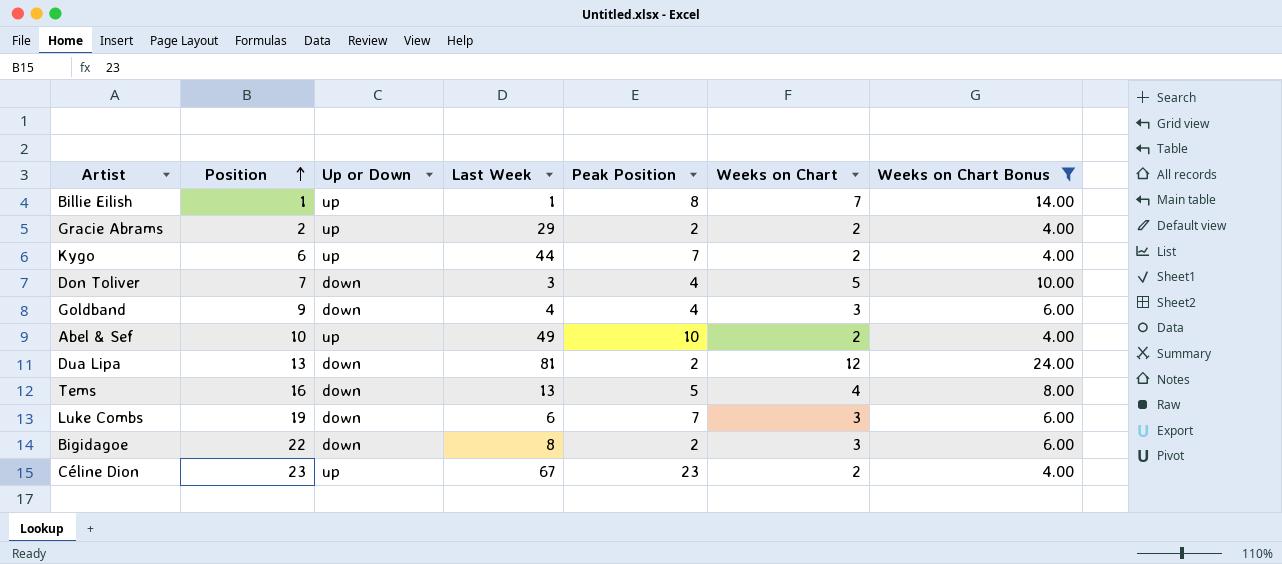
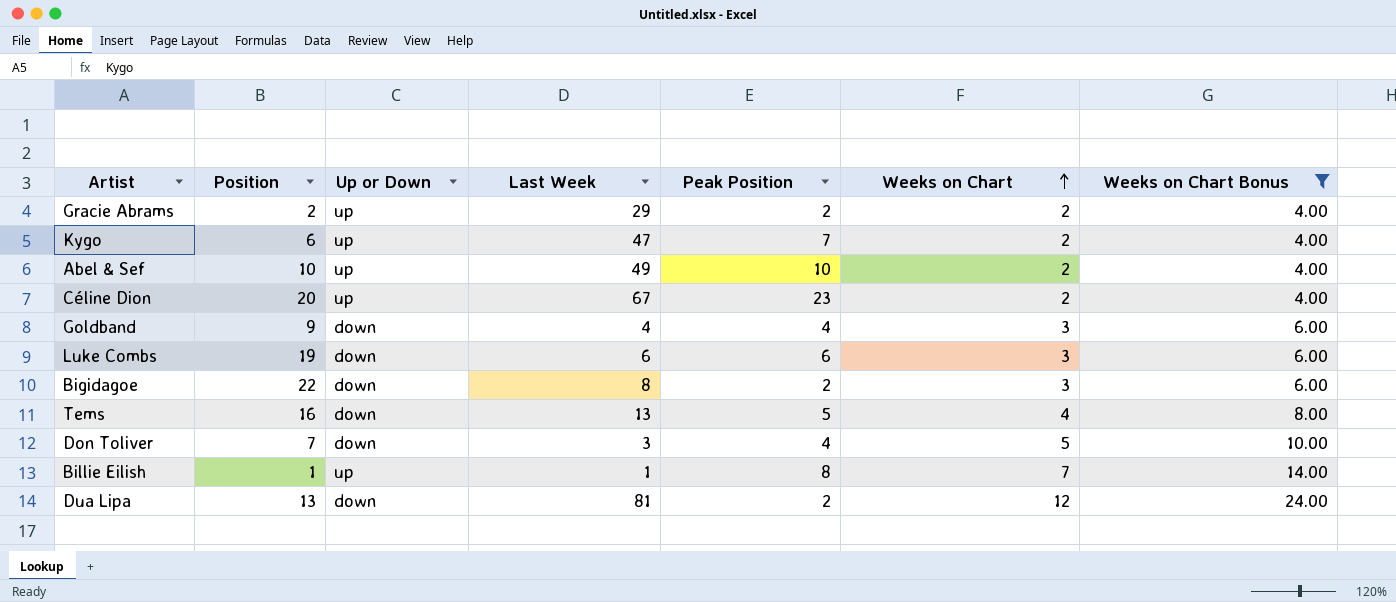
row order: Position ascending -> Weeks on Chart ascending
Kygo | Last Week: 44 -> 47
Céline Dion | Position: 23 -> 20
Luke Combs | Peak Position: 7 -> 6

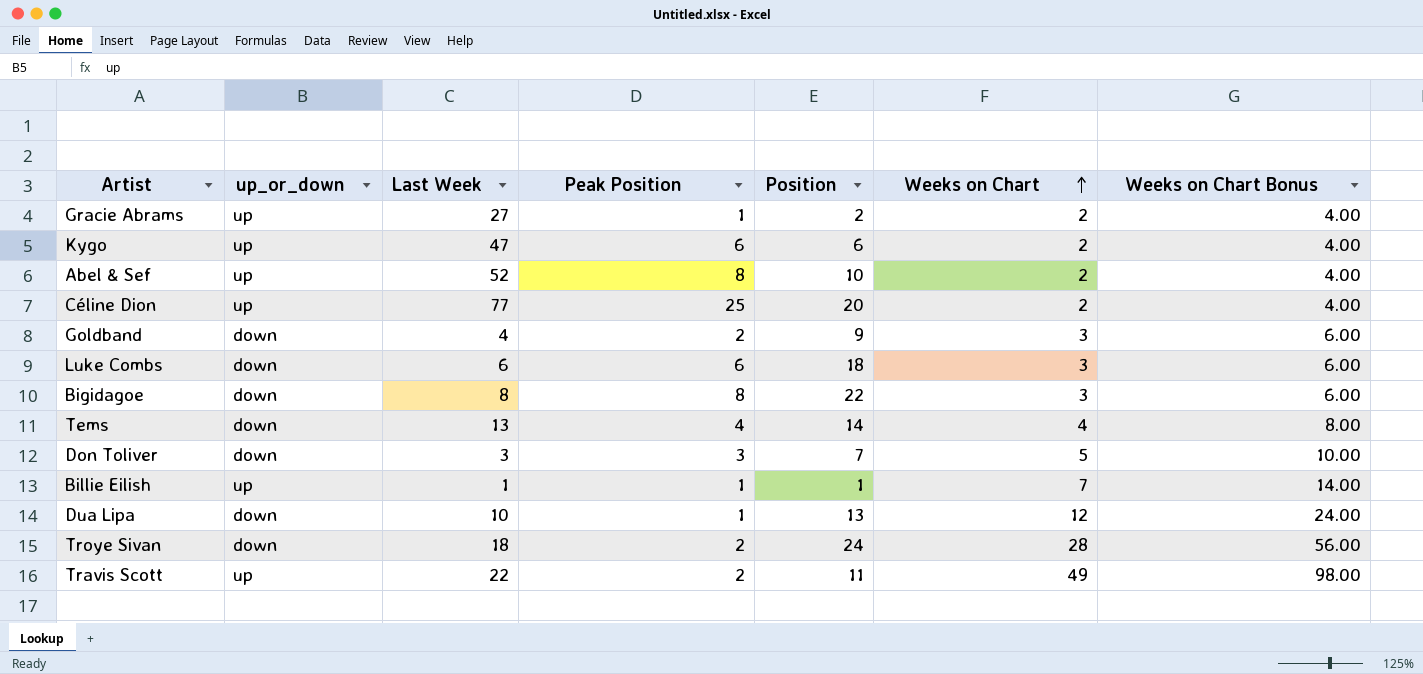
filter: Weeks on Chart Bonus <= 24.00 -> none
column name: Up or Down -> up_or_down
column Position | position: 2 -> 5
Gracie Abrams | Last Week: 29 -> 27
Gracie Abrams | Peak Position: 2 -> 1
Kygo | Peak Position: 7 -> 6
Abel & Sef | Last Week: 49 -> 52
Abel & Sef | Peak Position: 10 -> 8
Céline Dion | Last Week: 67 -> 77
Céline Dion | Peak Position: 23 -> 25
Goldband | Peak Position: 4 -> 2
Luke Combs | Position: 19 -> 18
Bigidagoe | Peak Position: 2 -> 8
Tems | Peak Position: 5 -> 4
Tems | Position: 16 -> 14
Don Toliver | Peak Position: 4 -> 3
Billie Eilish | Peak Position: 8 -> 1
Dua Lipa | Last Week: 81 -> 10
Dua Lipa | Peak Position: 2 -> 1

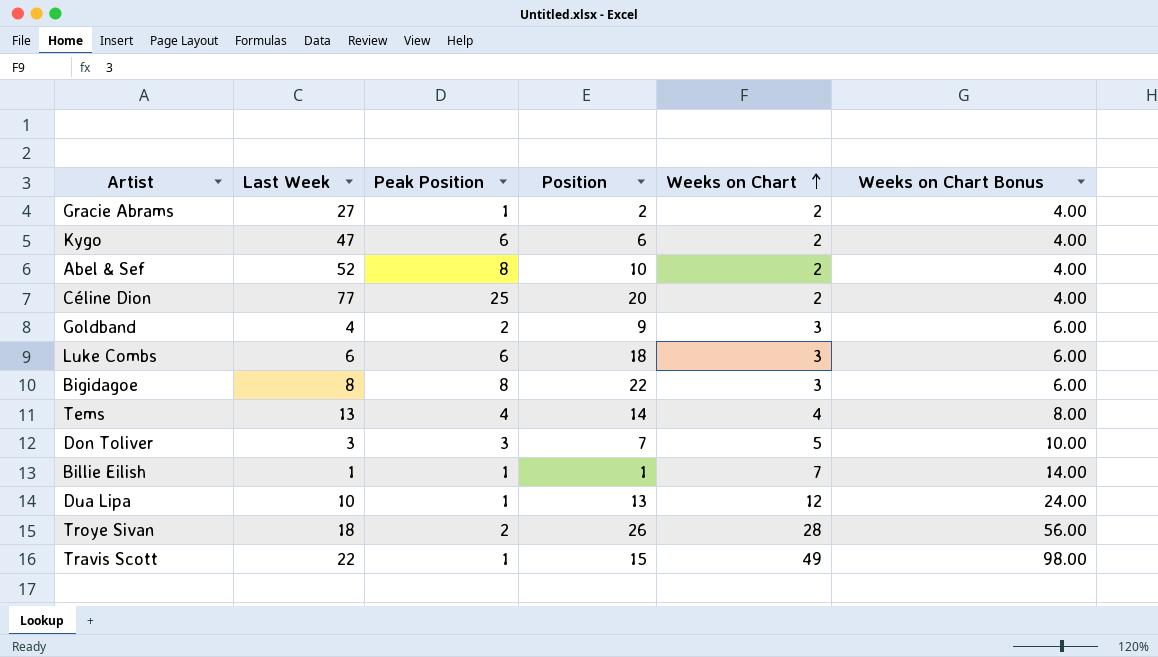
column up_or_down | position: 2 -> none
Troye Sivan | Position: 24 -> 26
Travis Scott | Peak Position: 2 -> 1
Travis Scott | Position: 11 -> 15

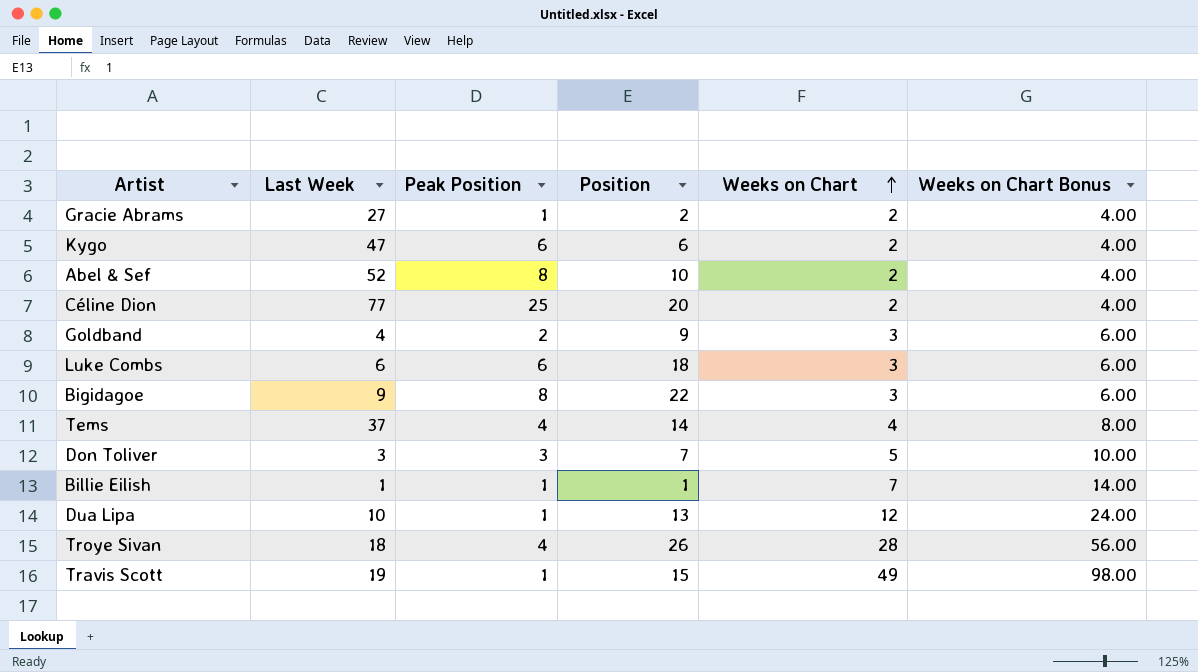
Bigidagoe | Last Week: 8 -> 9
Tems | Last Week: 13 -> 37
Troye Sivan | Peak Position: 2 -> 4
Travis Scott | Last Week: 22 -> 19

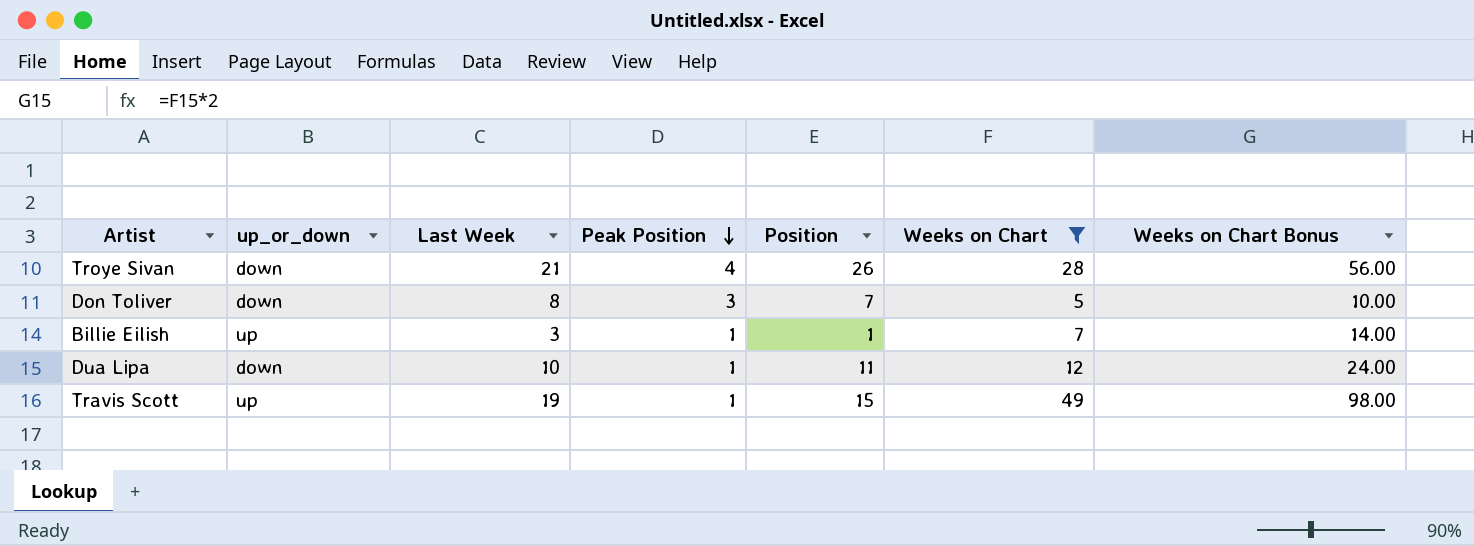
filter: none -> Weeks on Chart >= 5
row order: Weeks on Chart ascending -> Peak Position descending
column up_or_down | position: none -> 2
Troye Sivan | Last Week: 18 -> 21
Don Toliver | Last Week: 3 -> 8
Billie Eilish | Last Week: 1 -> 3
Dua Lipa | Position: 13 -> 11

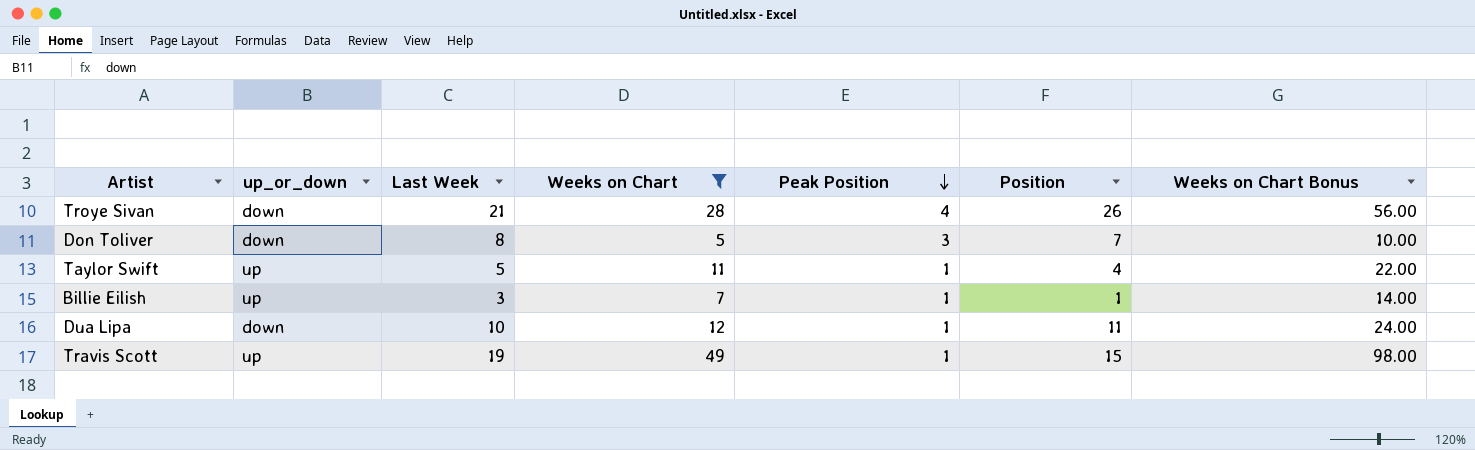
column Weeks on Chart | position: 6 -> 4
row Taylor Swift: none -> up | 5 | 11 | 1 | 4 | 22.00

